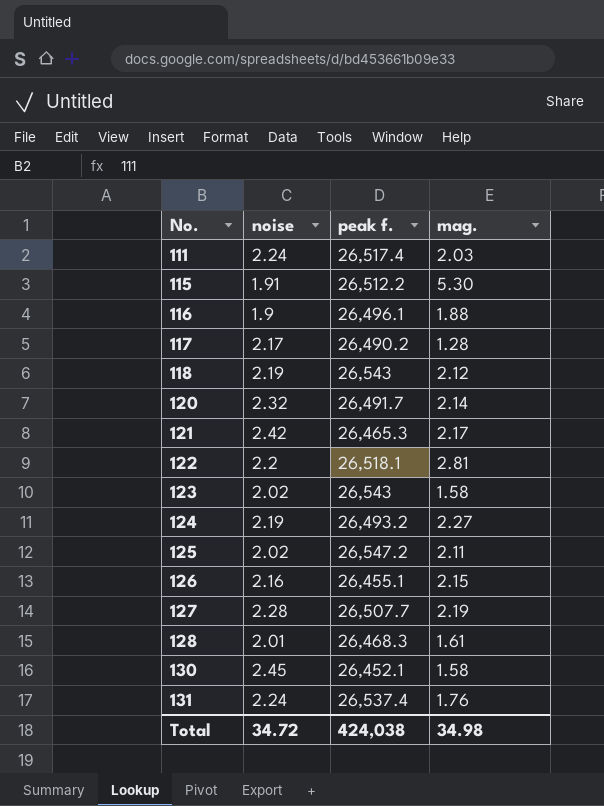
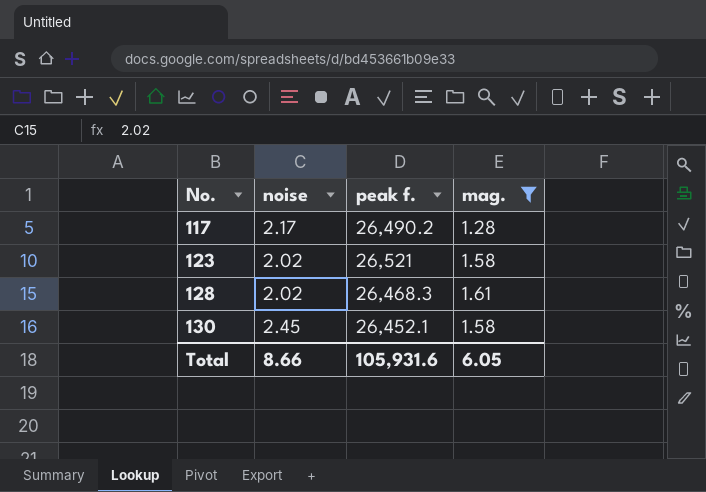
filter: none -> mag. <= 1.61
123 | peak f.: 26,543 -> 26,521
128 | noise: 2.01 -> 2.02
Total | noise: 34.72 -> 8.66
Total | peak f.: 424,038 -> 105,931.6
Total | mag.: 34.98 -> 6.05

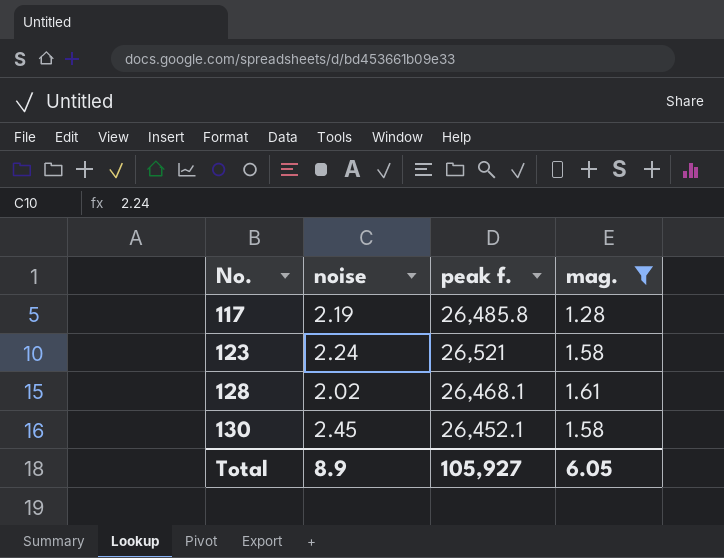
117 | noise: 2.17 -> 2.19
117 | peak f.: 26,490.2 -> 26,485.8
123 | noise: 2.02 -> 2.24
128 | peak f.: 26,468.3 -> 26,468.1
Total | noise: 8.66 -> 8.9
Total | peak f.: 105,931.6 -> 105,927

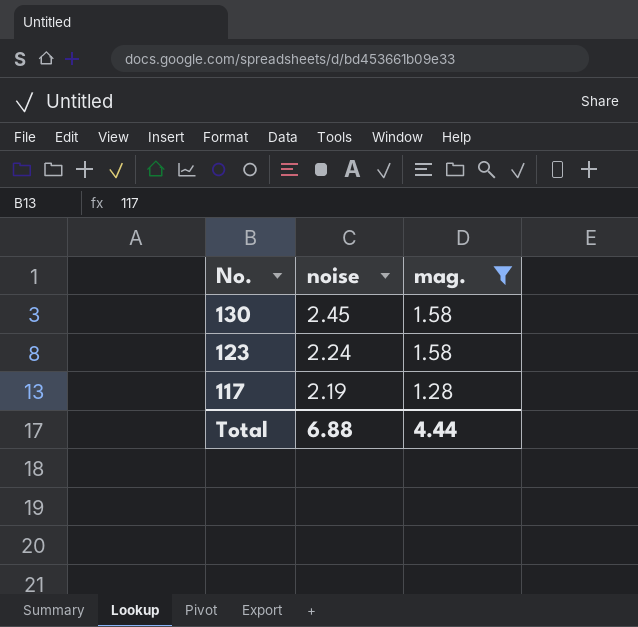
row order: No. ascending -> No. descending
column peak f. | position: 3 -> none
row 128: 2.02 | 26,468.1 | 1.61 -> none
Total | noise: 8.9 -> 6.88
Total | mag.: 6.05 -> 4.44

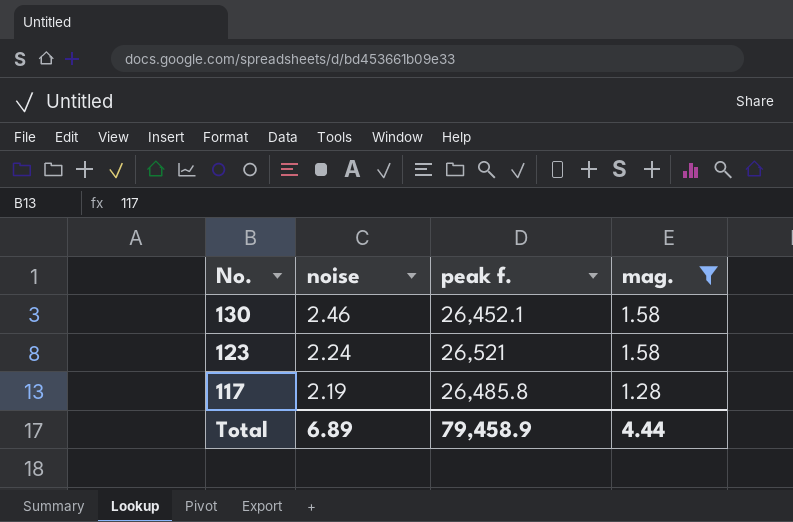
column peak f. | position: none -> 3
130 | noise: 2.45 -> 2.46
Total | noise: 6.88 -> 6.89

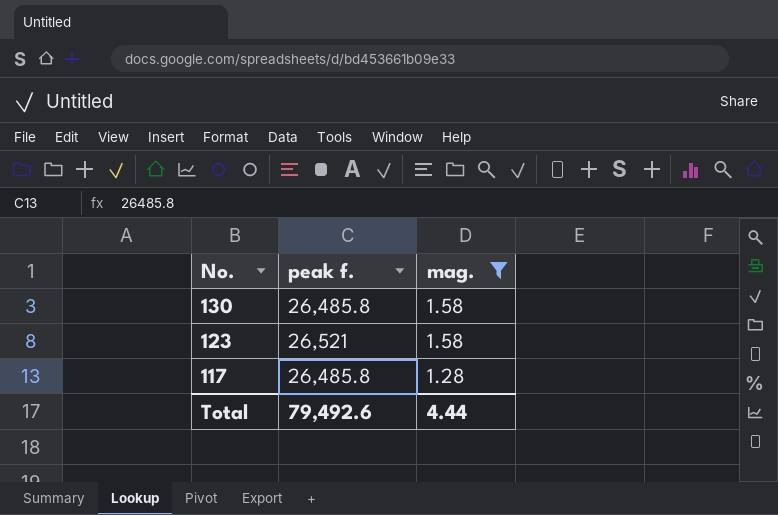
column noise | position: 2 -> none
130 | peak f.: 26,452.1 -> 26,485.8
Total | peak f.: 79,458.9 -> 79,492.6

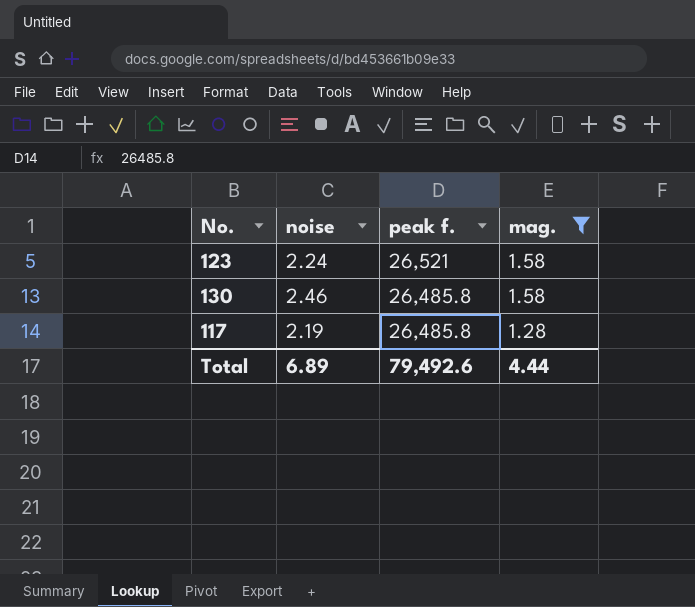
row order: No. descending -> peak f. descending
column noise | position: none -> 2

